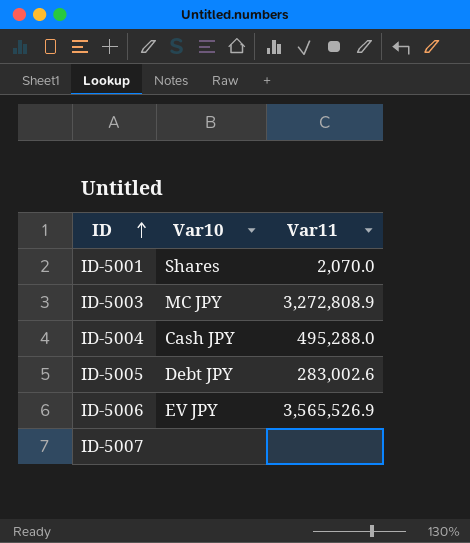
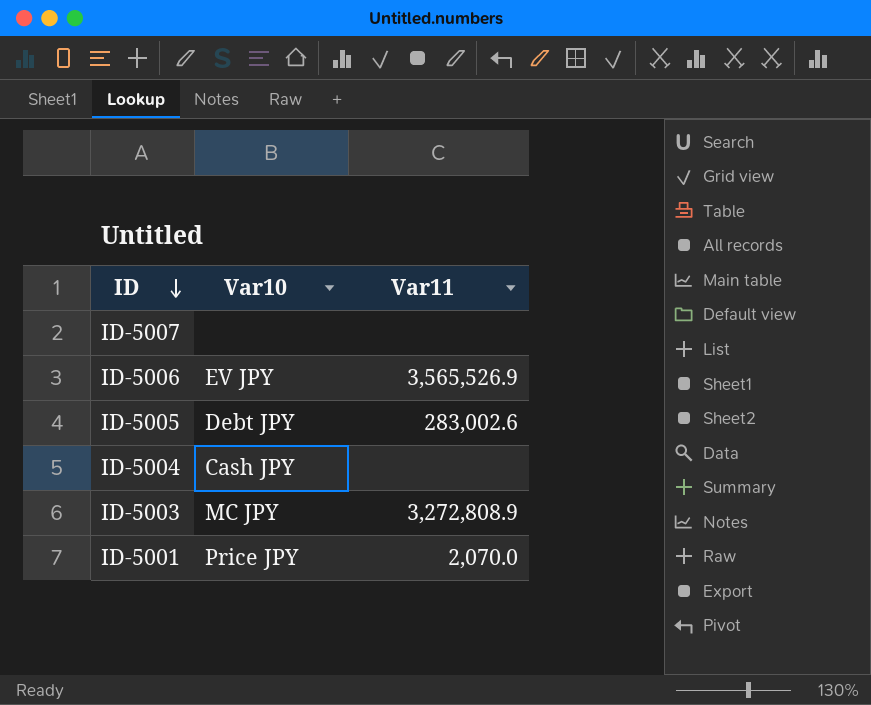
row order: ID ascending -> ID descending
ID-5004 | Var11: 495,288.0 -> none
ID-5001 | Var10: Shares -> Price JPY

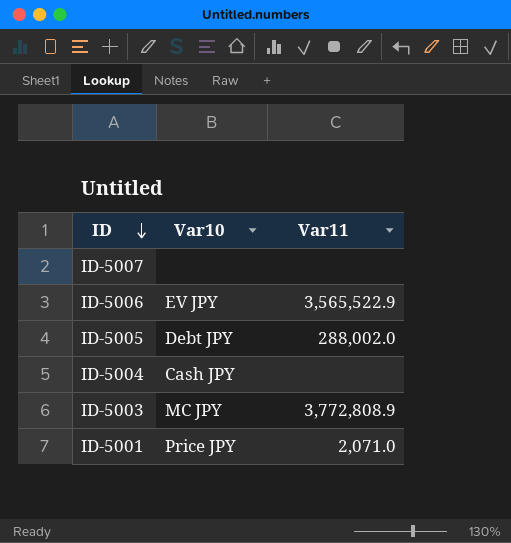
ID-5006 | Var11: 3,565,526.9 -> 3,565,522.9
ID-5005 | Var11: 283,002.6 -> 288,002.0
ID-5003 | Var11: 3,272,808.9 -> 3,772,808.9
ID-5001 | Var11: 2,070.0 -> 2,071.0

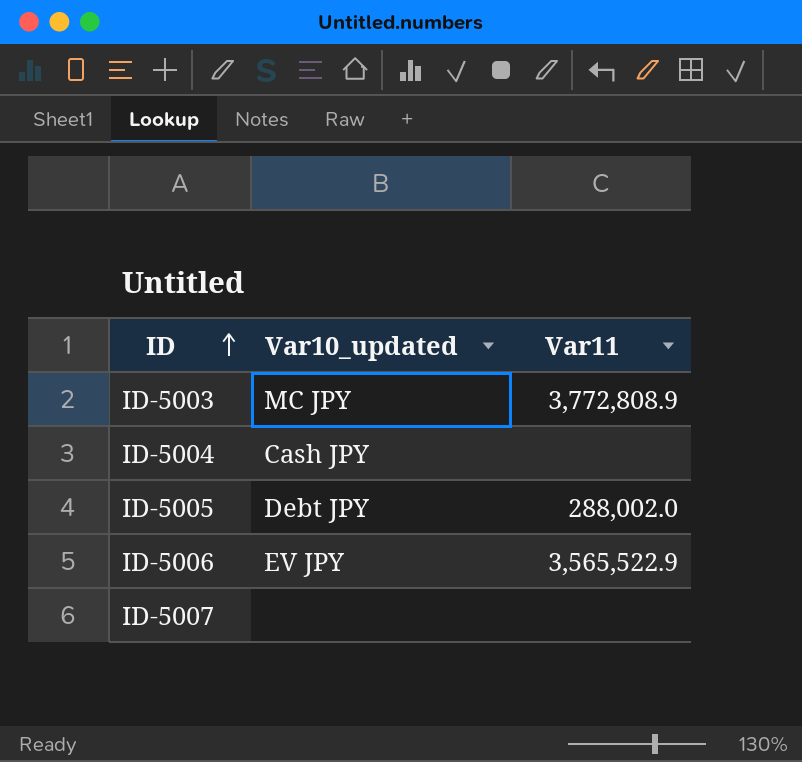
row order: ID descending -> ID ascending
column name: Var10 -> Var10_updated
row ID-5001: Price JPY | 2,071.0 -> none

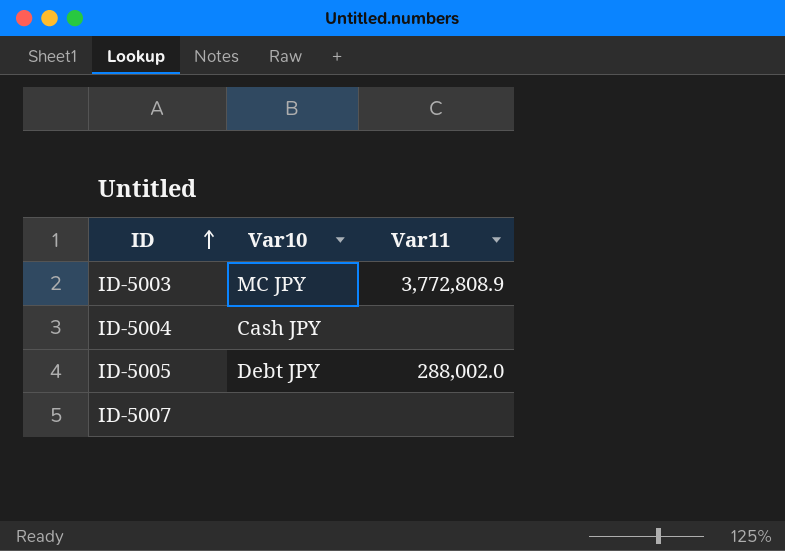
column name: Var10_updated -> Var10
row ID-5006: EV JPY | 3,565,522.9 -> none

